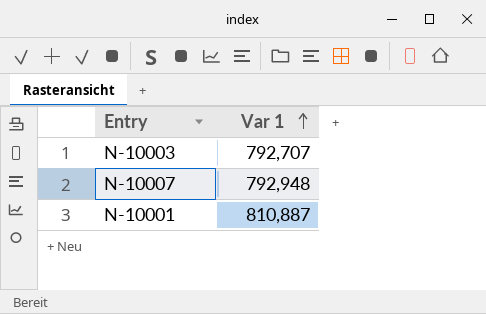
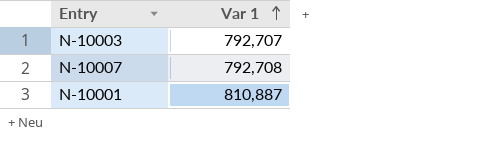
N-10007 | Var 1: 792,948 -> 792,708

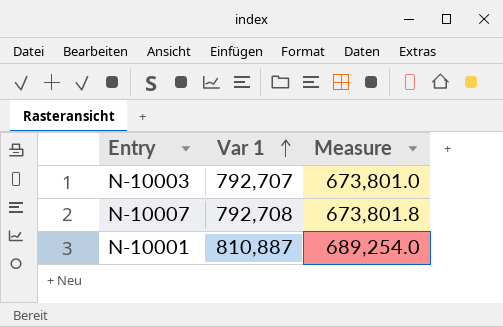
column Measure | formula: none -> [Var 1] * 0.85

